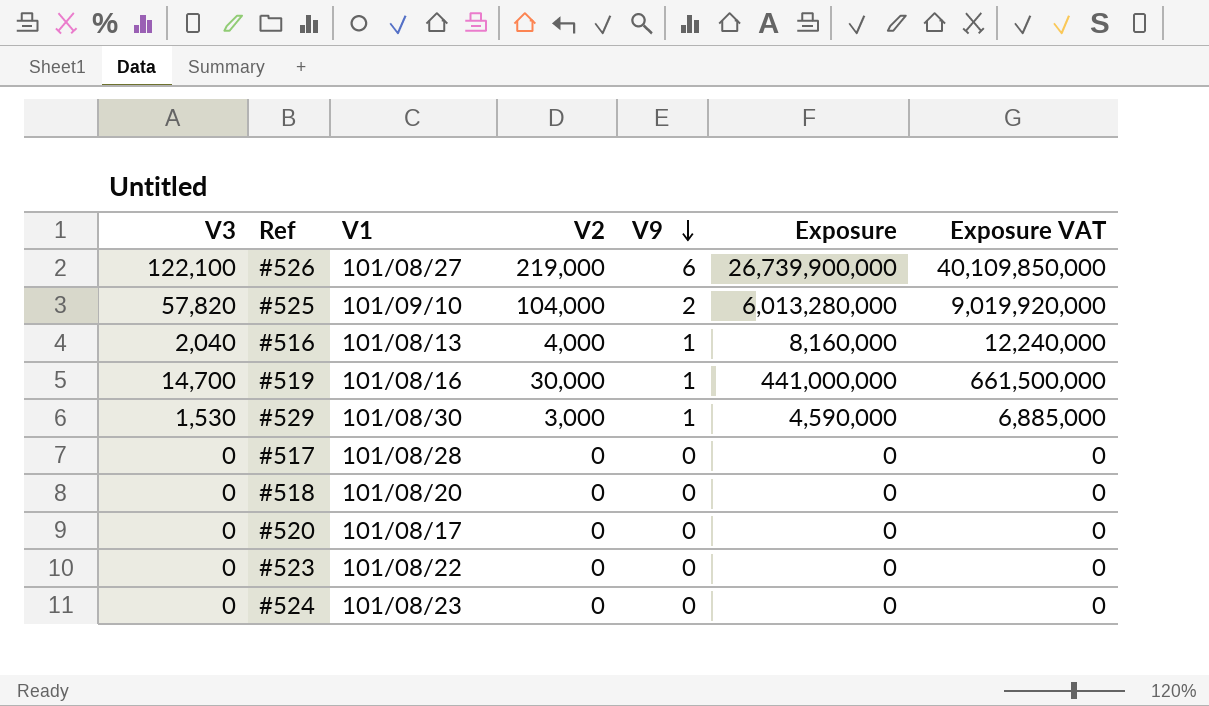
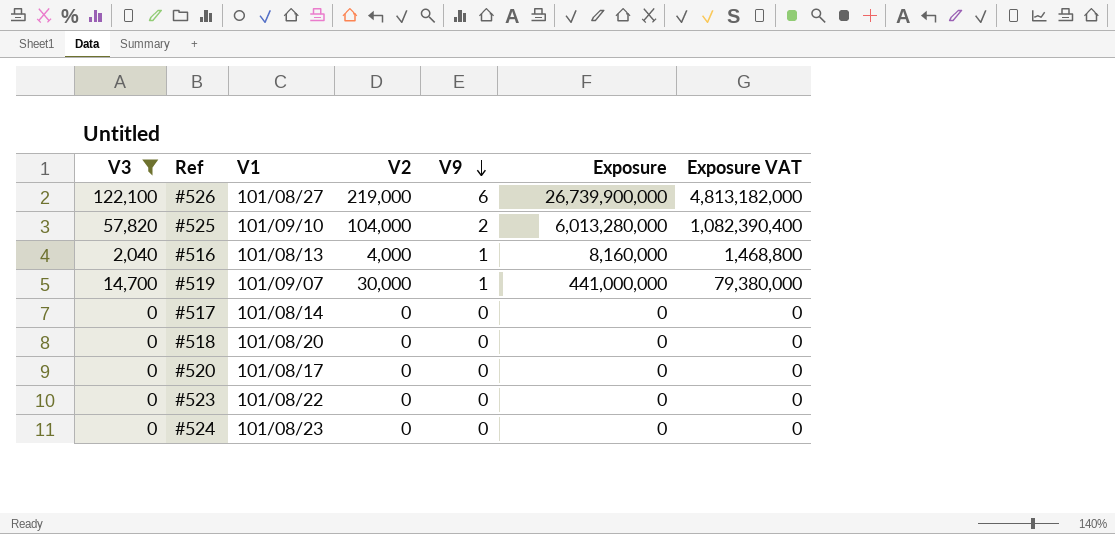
filter: none -> V3 != 1,530
column Exposure VAT | formula: [Exposure] * 1.5 -> [Exposure] * 0.18
#519 | V1: 101/08/16 -> 101/09/07
#517 | V1: 101/08/28 -> 101/08/14

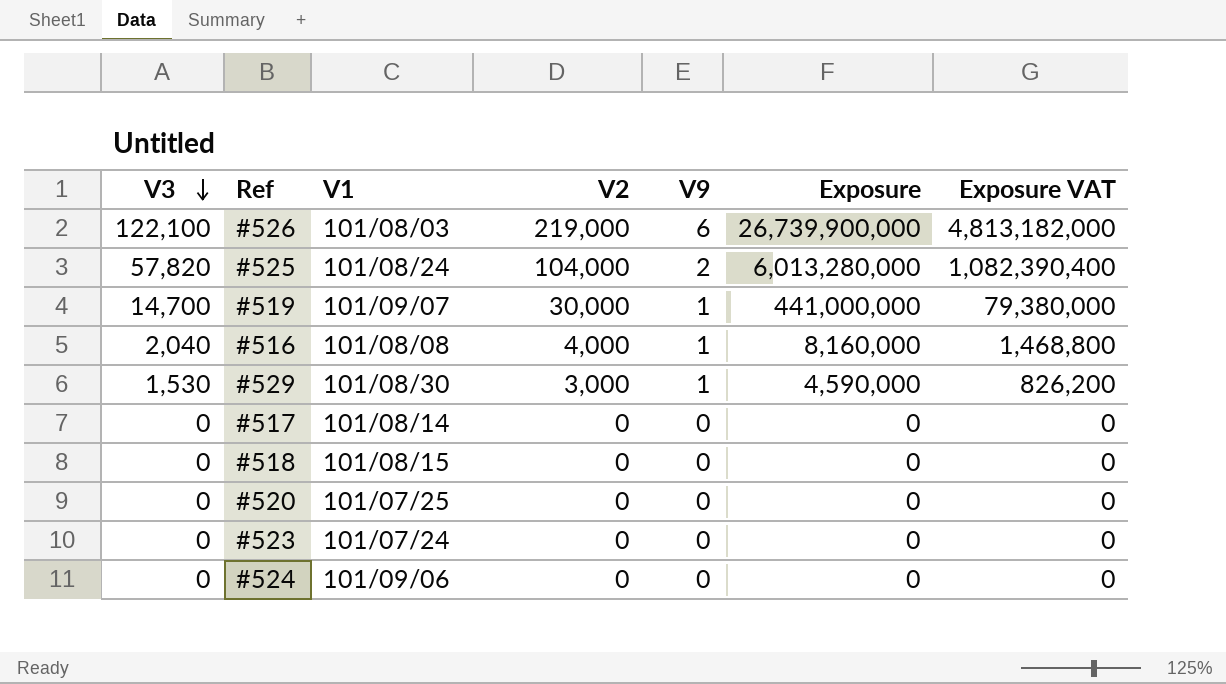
filter: V3 != 1,530 -> none
row order: V9 descending -> V3 descending
#526 | V1: 101/08/27 -> 101/08/03
#525 | V1: 101/09/10 -> 101/08/24
#516 | V1: 101/08/13 -> 101/08/08
#518 | V1: 101/08/20 -> 101/08/15
#520 | V1: 101/08/17 -> 101/07/25
#523 | V1: 101/08/22 -> 101/07/24
#524 | V1: 101/08/23 -> 101/09/06

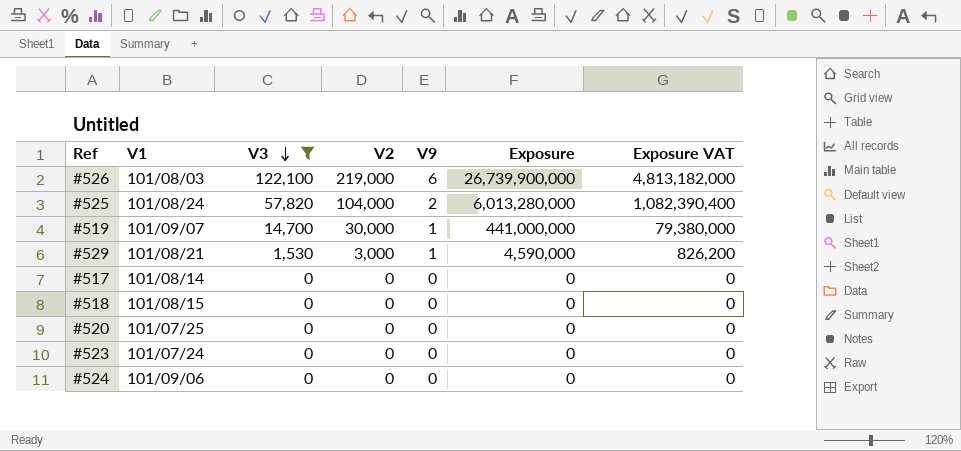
filter: none -> V3 != 2,040
column V3 | position: 1 -> 3
#529 | V1: 101/08/30 -> 101/08/21

